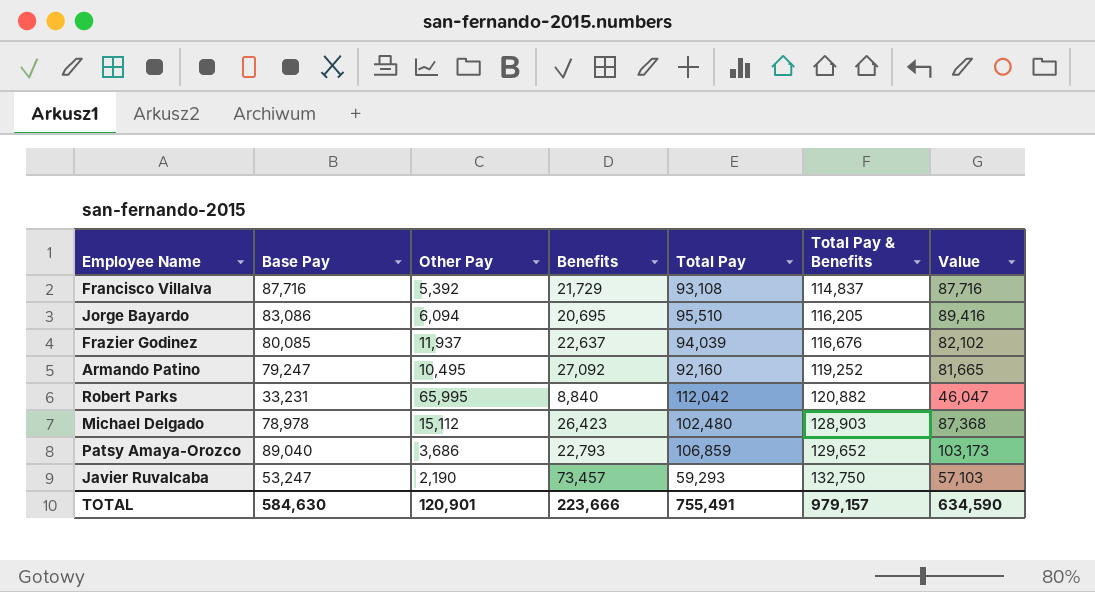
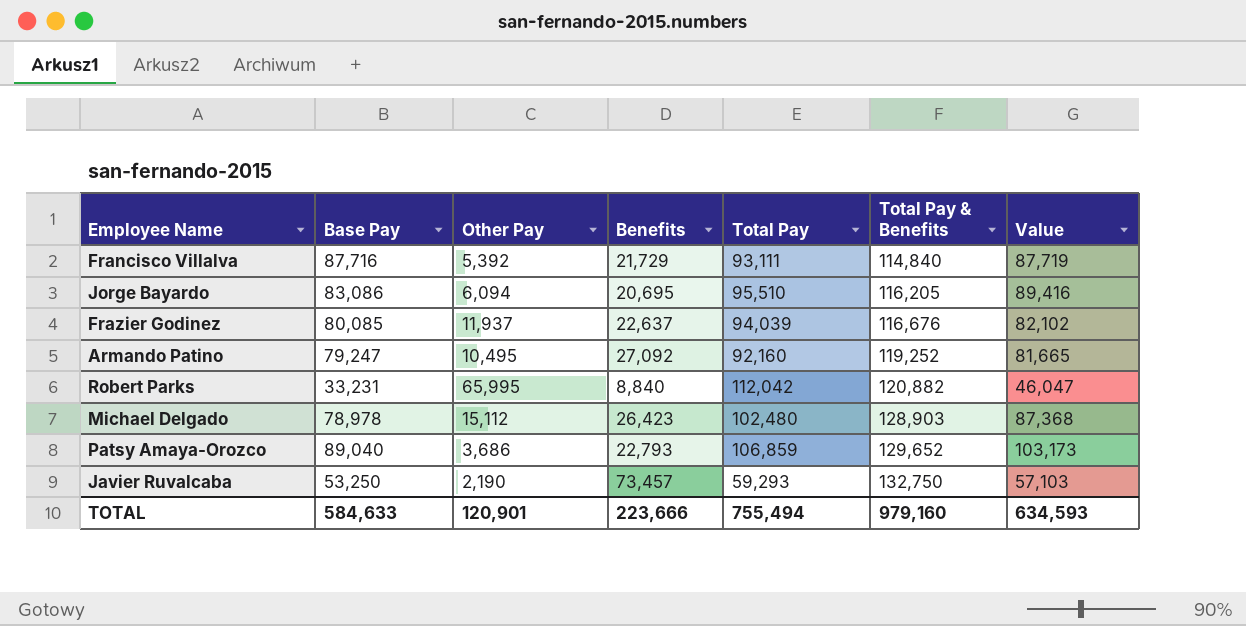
Francisco Villalva | Total Pay: 93,108 -> 93,111
Francisco Villalva | Total Pay & Benefits: 114,837 -> 114,840
Francisco Villalva | Value: 87,716 -> 87,719
Javier Ruvalcaba | Base Pay: 53,247 -> 53,250
TOTAL | Base Pay: 584,630 -> 584,633
TOTAL | Total Pay: 755,491 -> 755,494
TOTAL | Total Pay & Benefits: 979,157 -> 979,160
TOTAL | Value: 634,590 -> 634,593

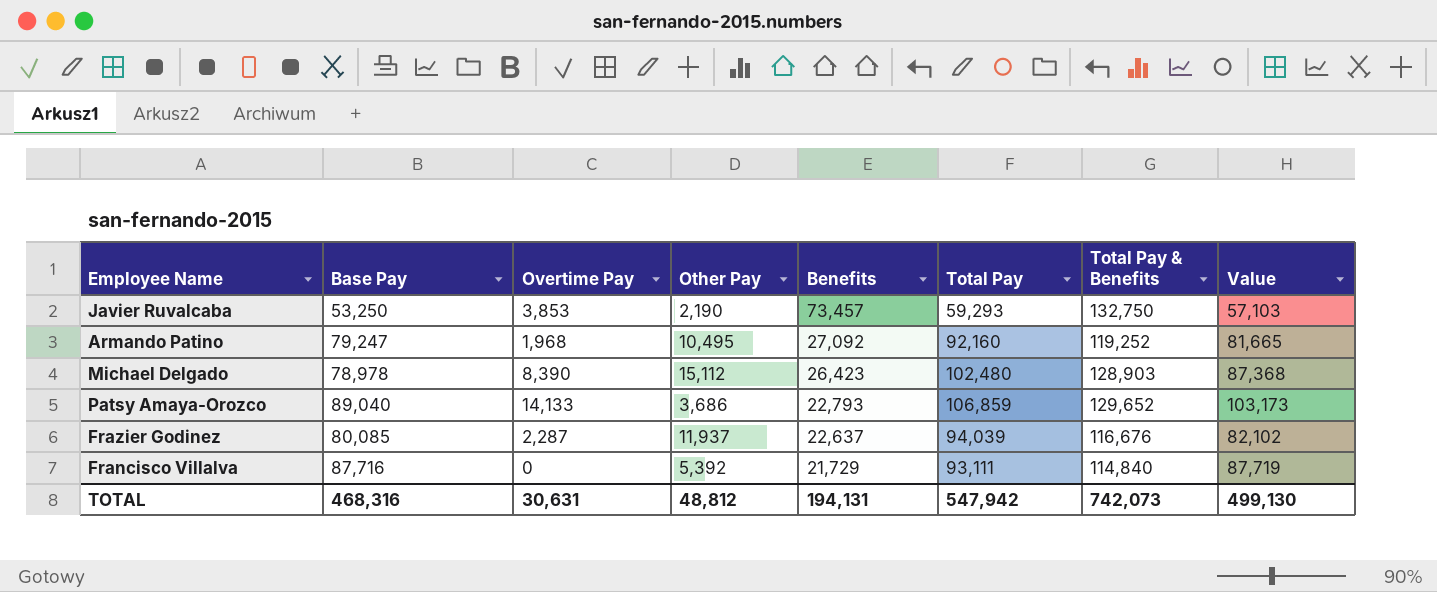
row order: Total Pay & Benefits ascending -> Benefits descending
column Overtime Pay | position: none -> 3
row Jorge Bayardo: 83,086 | 6,094 | 20,695 | 95,510 | 116,205 | 89,416 -> none
row Robert Parks: 33,231 | 65,995 | 8,840 | 112,042 | 120,882 | 46,047 -> none
TOTAL | Base Pay: 584,633 -> 468,316
TOTAL | Other Pay: 120,901 -> 48,812
TOTAL | Benefits: 223,666 -> 194,131
TOTAL | Total Pay: 755,494 -> 547,942
TOTAL | Total Pay & Benefits: 979,160 -> 742,073
TOTAL | Value: 634,593 -> 499,130

